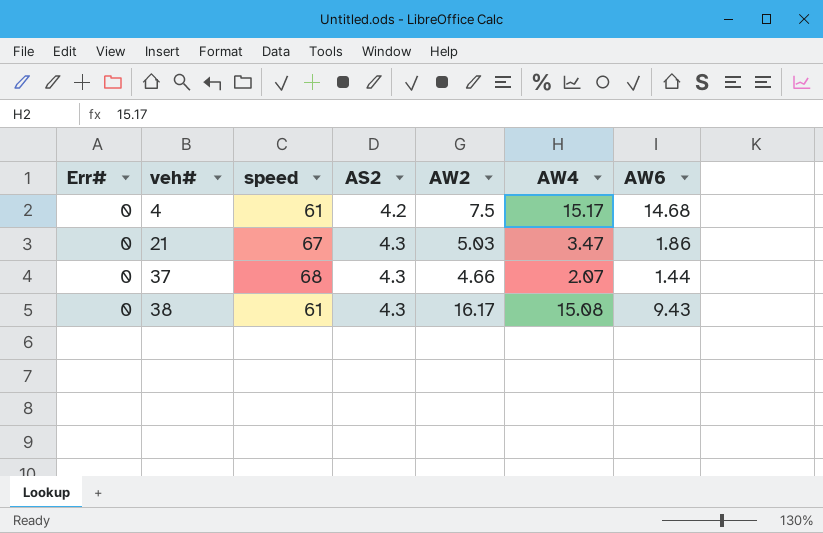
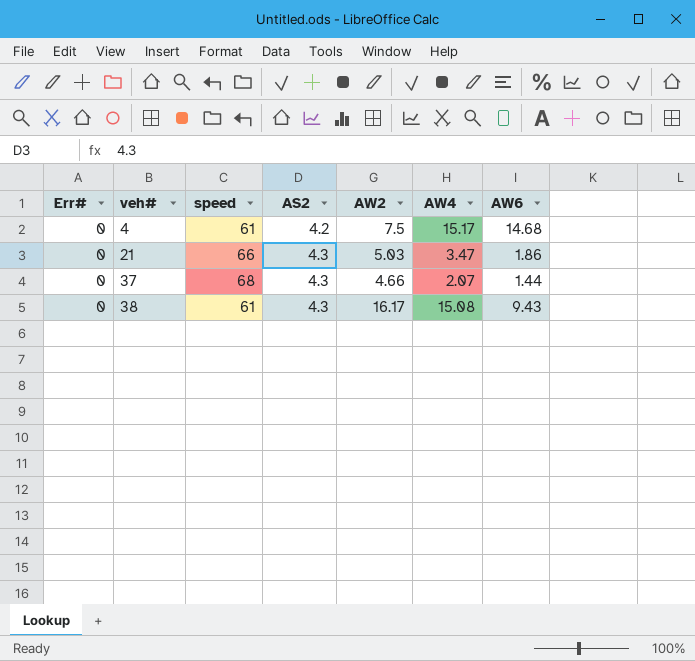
21 | speed: 67 -> 66

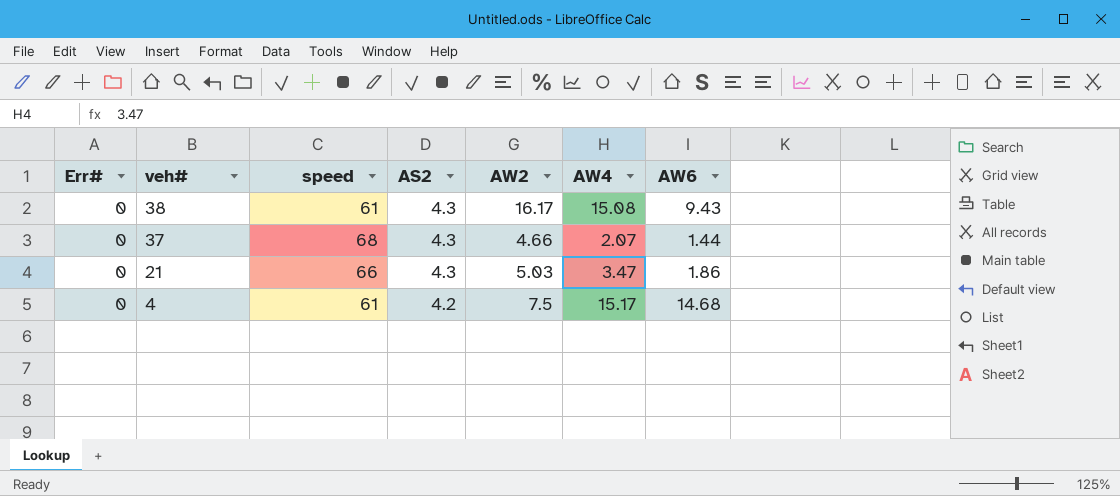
row order: veh# ascending -> veh# descending

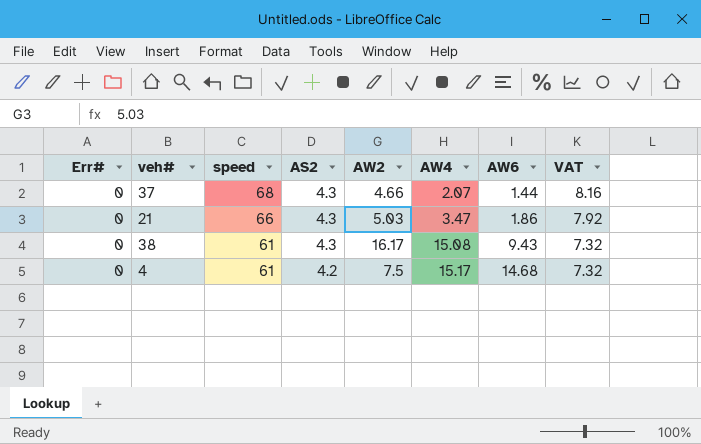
row order: veh# descending -> speed descending
column VAT | formula: none -> [speed] * 0.12

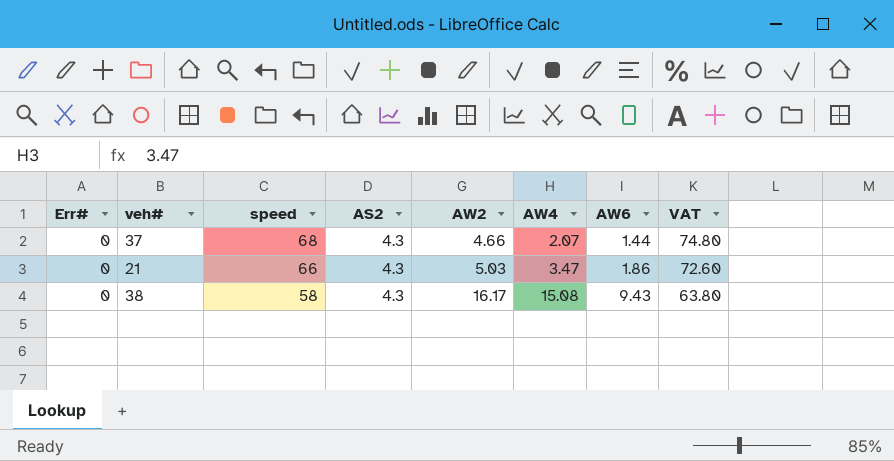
column VAT | formula: [speed] * 0.12 -> [speed] * 1.1
row 4: 0 | 61 | 4.2 | 7.5 | 15.17 | 14.68 | 7.32 -> none
38 | speed: 61 -> 58

